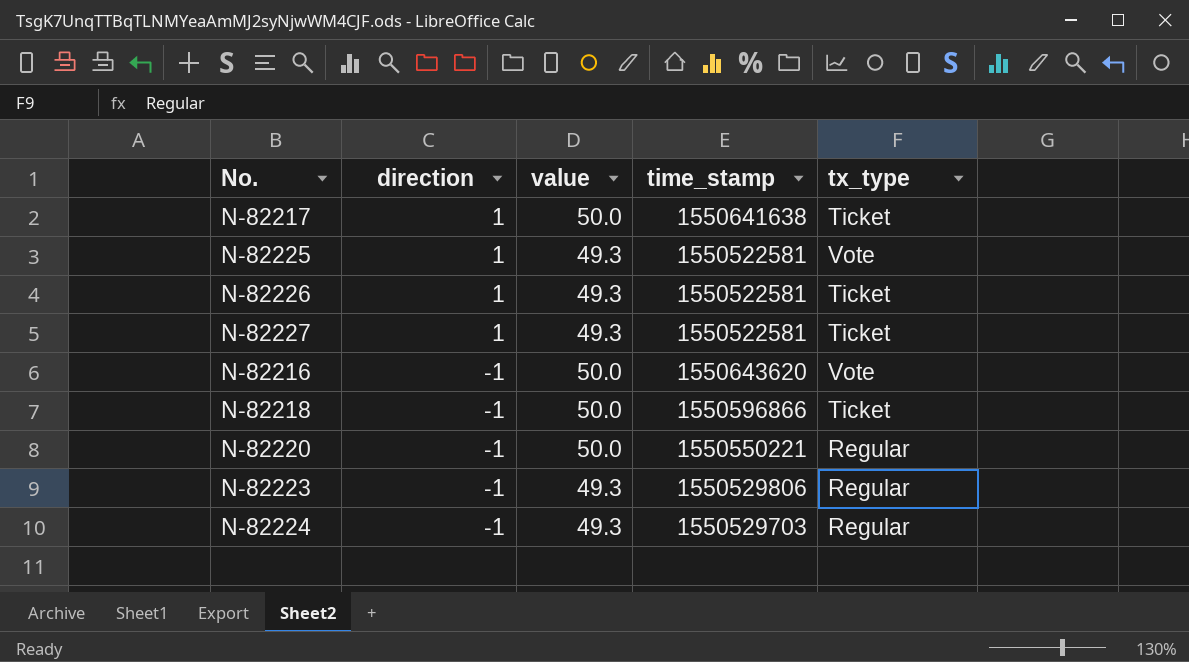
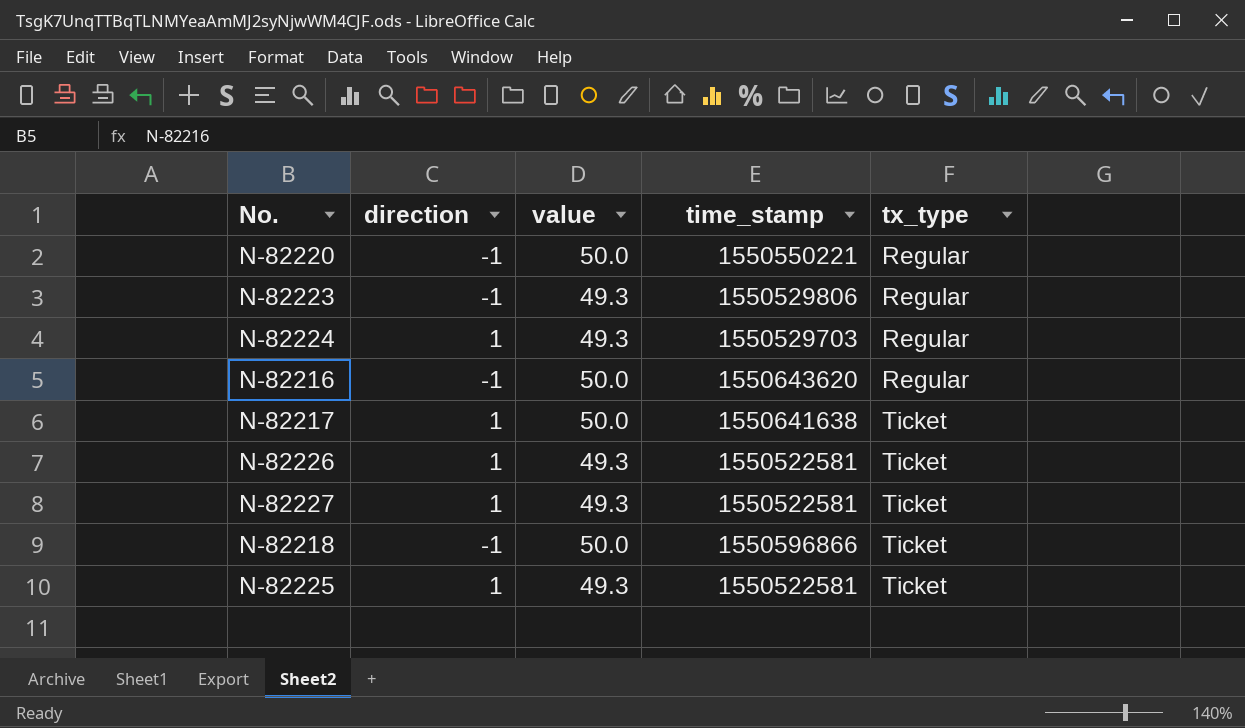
row order: direction descending -> tx_type ascending
N-82224 | direction: -1 -> 1
N-82216 | tx_type: Vote -> Regular
N-82225 | tx_type: Vote -> Ticket

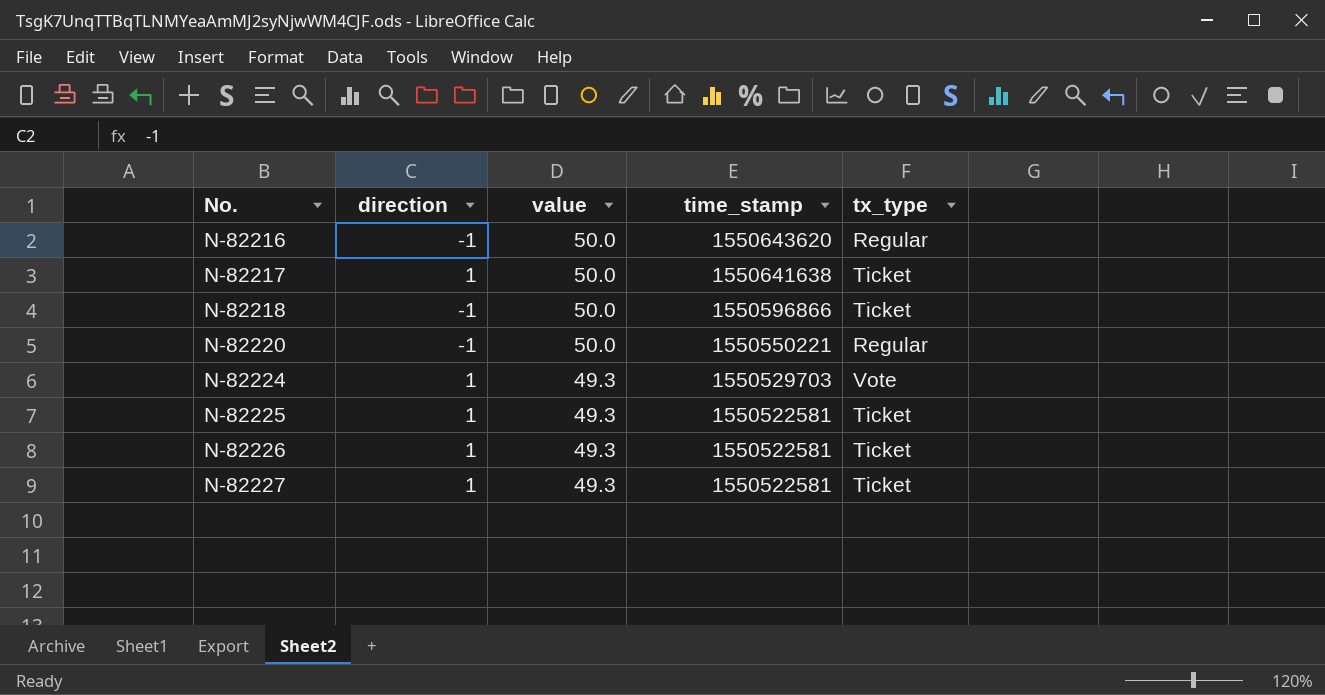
row order: tx_type ascending -> No. ascending
row N-82223: -1 | 49.3 | 1550529806 | Regular -> none
N-82224 | tx_type: Regular -> Vote

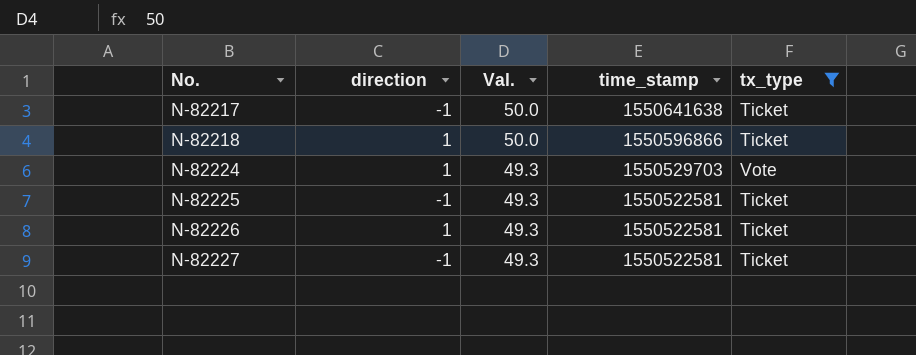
filter: none -> tx_type != Regular
column name: value -> Val.
N-82217 | direction: 1 -> -1
N-82218 | direction: -1 -> 1
N-82225 | direction: 1 -> -1
N-82227 | direction: 1 -> -1

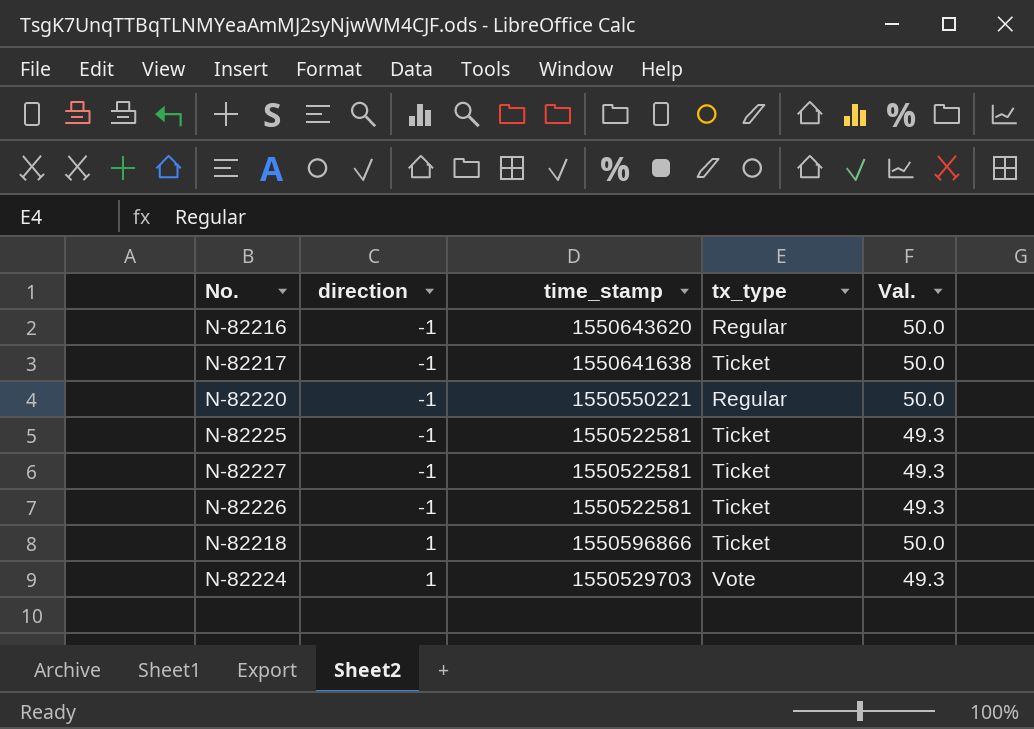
filter: tx_type != Regular -> none
row order: No. ascending -> direction ascending
column Val. | position: 3 -> 5
N-82226 | direction: 1 -> -1

